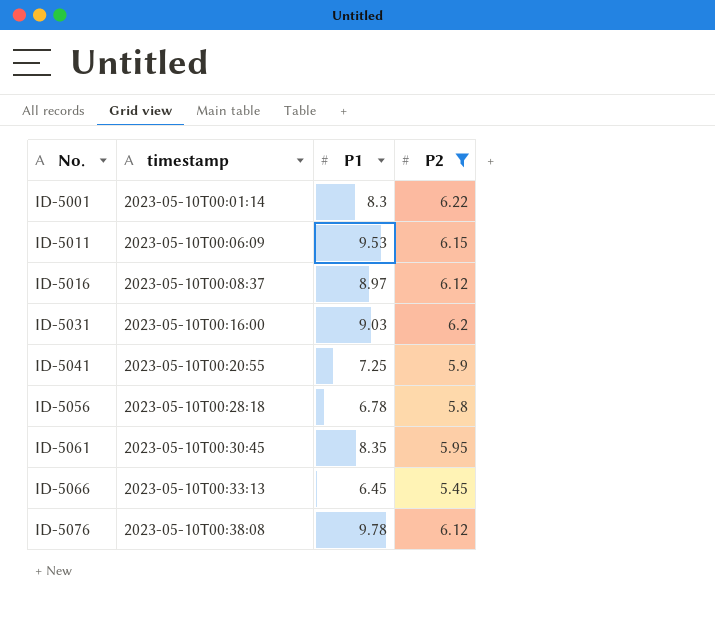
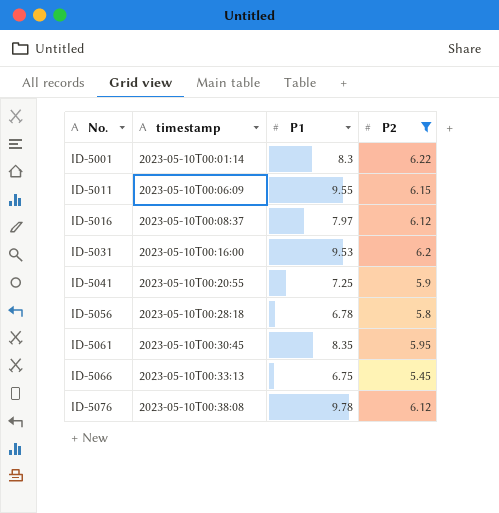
ID-5011 | P1: 9.53 -> 9.55
ID-5016 | P1: 8.97 -> 7.97
ID-5031 | P1: 9.03 -> 9.53
ID-5066 | P1: 6.45 -> 6.75

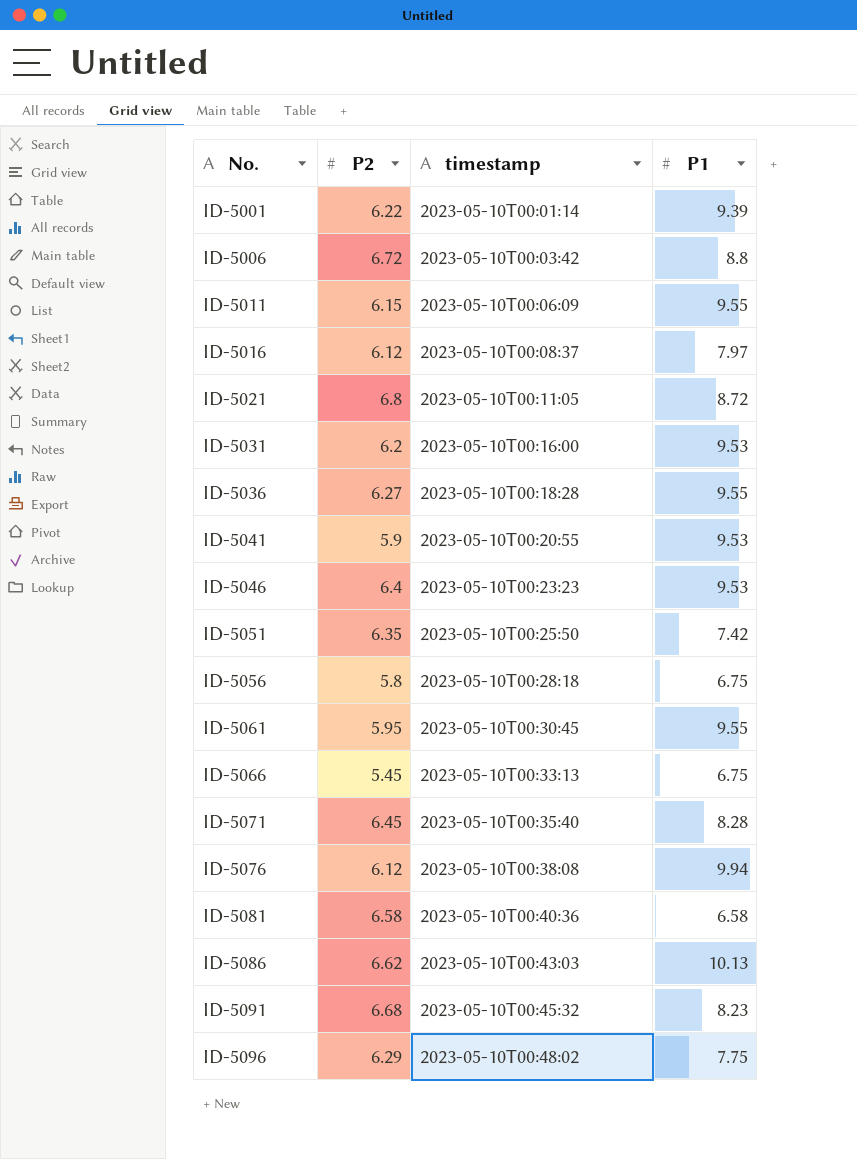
filter: P2 <= 6.22 -> none
column P2 | position: 4 -> 2
ID-5001 | P1: 8.3 -> 9.39
ID-5041 | P1: 7.25 -> 9.53
ID-5056 | P1: 6.78 -> 6.75
ID-5061 | P1: 8.35 -> 9.55
ID-5076 | P1: 9.78 -> 9.94

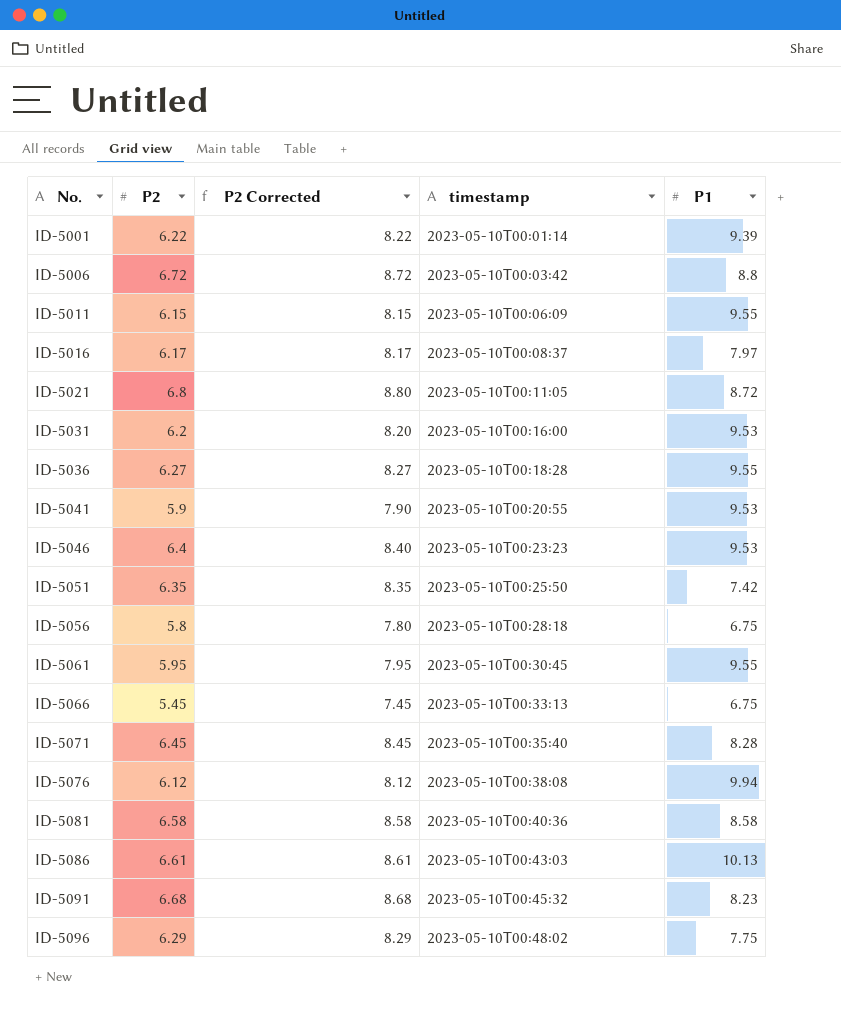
column P2 Corrected | formula: none -> [P2] + 2
ID-5016 | P2: 6.12 -> 6.17
ID-5081 | P1: 6.58 -> 8.58
ID-5086 | P2: 6.62 -> 6.61

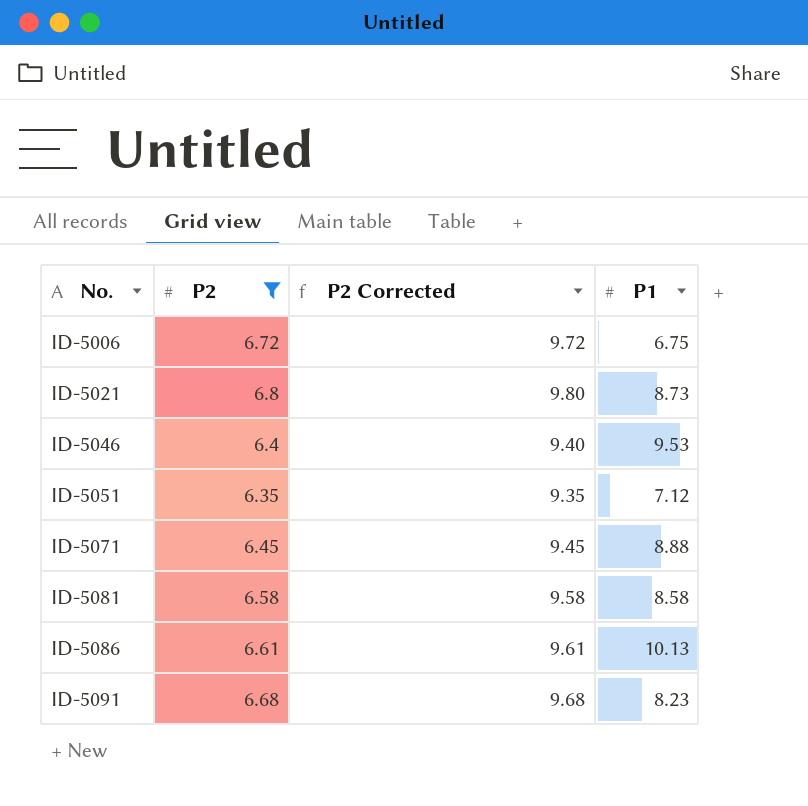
filter: none -> P2 >= 6.35
column timestamp | position: 4 -> none
column P2 Corrected | formula: [P2] + 2 -> [P2] + 3
ID-5006 | P1: 8.8 -> 6.75
ID-5021 | P1: 8.72 -> 8.73
ID-5051 | P1: 7.42 -> 7.12
ID-5071 | P1: 8.28 -> 8.88

